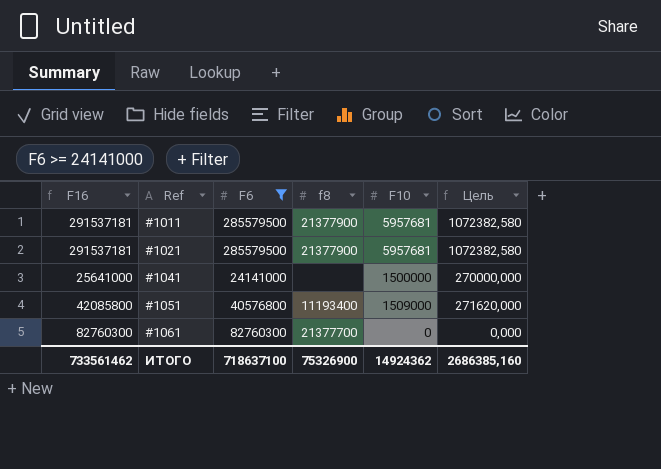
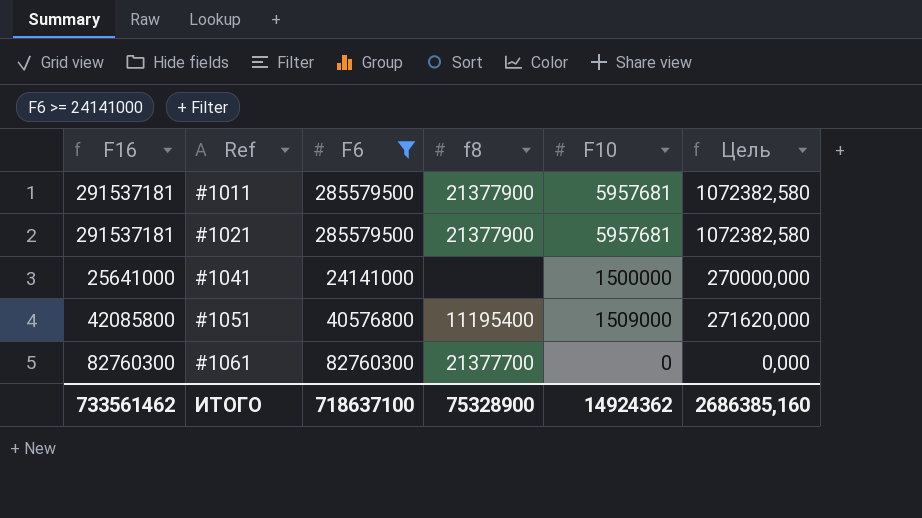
#1051 | f8: 11193400 -> 11195400
ИТОГО | f8: 75326900 -> 75328900

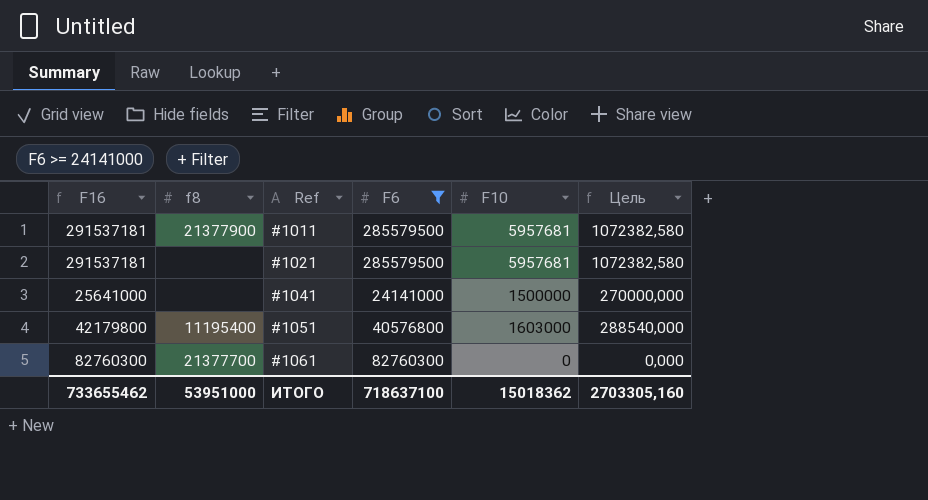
column f8 | position: 4 -> 2
#1021 | f8: 21377900 -> none
#1051 | F16: 42085800 -> 42179800
#1051 | F10: 1509000 -> 1603000
#1051 | Цель: 271620,000 -> 288540,000
ИТОГО | F16: 733561462 -> 733655462
ИТОГО | f8: 75328900 -> 53951000
ИТОГО | F10: 14924362 -> 15018362
ИТОГО | Цель: 2686385,160 -> 2703305,160

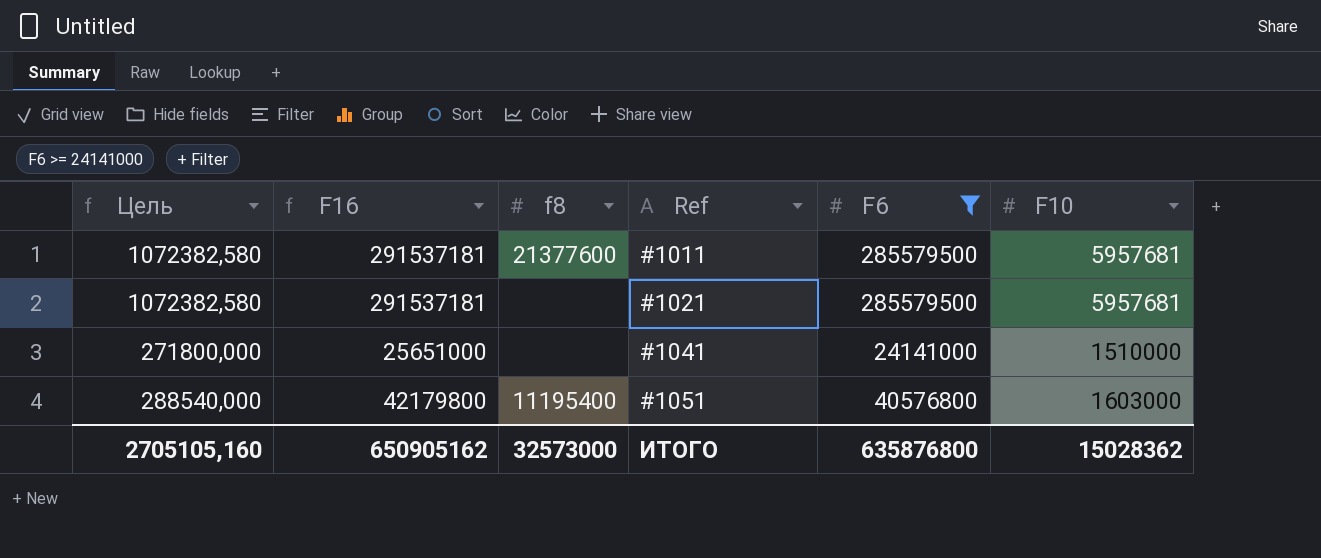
column Цель | position: 6 -> 1
row #1061: 82760300 | 21377700 | 82760300 | 0 | 0,000 -> none
#1011 | f8: 21377900 -> 21377600
#1041 | Цель: 270000,000 -> 271800,000
#1041 | F16: 25641000 -> 25651000
#1041 | F10: 1500000 -> 1510000
ИТОГО | Цель: 2703305,160 -> 2705105,160
ИТОГО | F16: 733655462 -> 650905162
ИТОГО | f8: 53951000 -> 32573000
ИТОГО | F6: 718637100 -> 635876800
ИТОГО | F10: 15018362 -> 15028362

